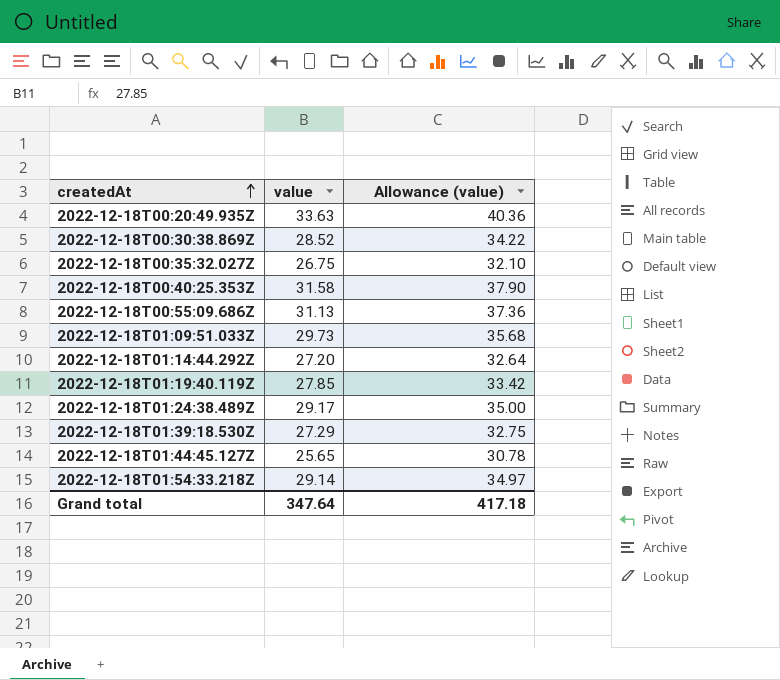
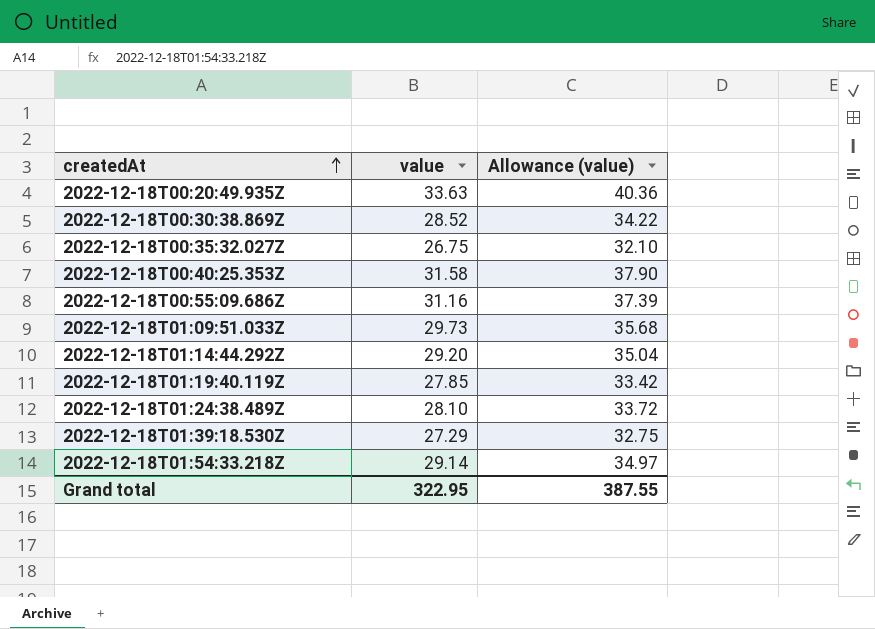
row 2022-12-18T01:44:45.127Z: 25.65 | 30.78 -> none
2022-12-18T00:55:09.686Z | value: 31.13 -> 31.16
2022-12-18T00:55:09.686Z | Allowance (value): 37.36 -> 37.39
2022-12-18T01:14:44.292Z | value: 27.20 -> 29.20
2022-12-18T01:14:44.292Z | Allowance (value): 32.64 -> 35.04
2022-12-18T01:24:38.489Z | value: 29.17 -> 28.10
2022-12-18T01:24:38.489Z | Allowance (value): 35.00 -> 33.72
Grand total | value: 347.64 -> 322.95
Grand total | Allowance (value): 417.18 -> 387.55

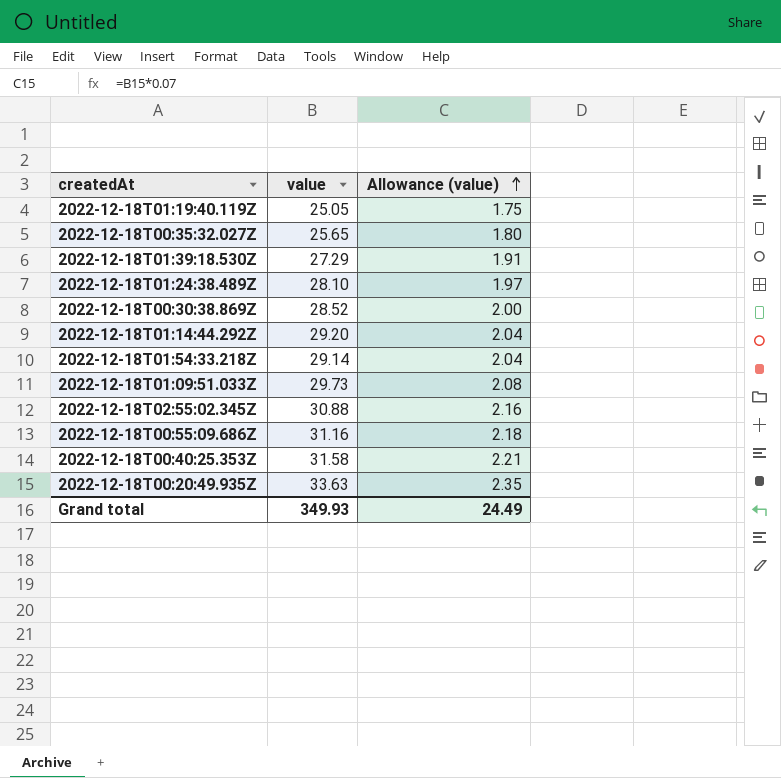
row order: createdAt ascending -> Allowance (value) ascending
column Allowance (value) | formula: [value] * 1.2 -> [value] * 0.07
2022-12-18T01:19:40.119Z | value: 27.85 -> 25.05
2022-12-18T00:35:32.027Z | value: 26.75 -> 25.65
row 2022-12-18T02:55:02.345Z: none -> 30.88 | 2.16
Grand total | value: 322.95 -> 349.93
Grand total | Allowance (value): 387.55 -> 24.49

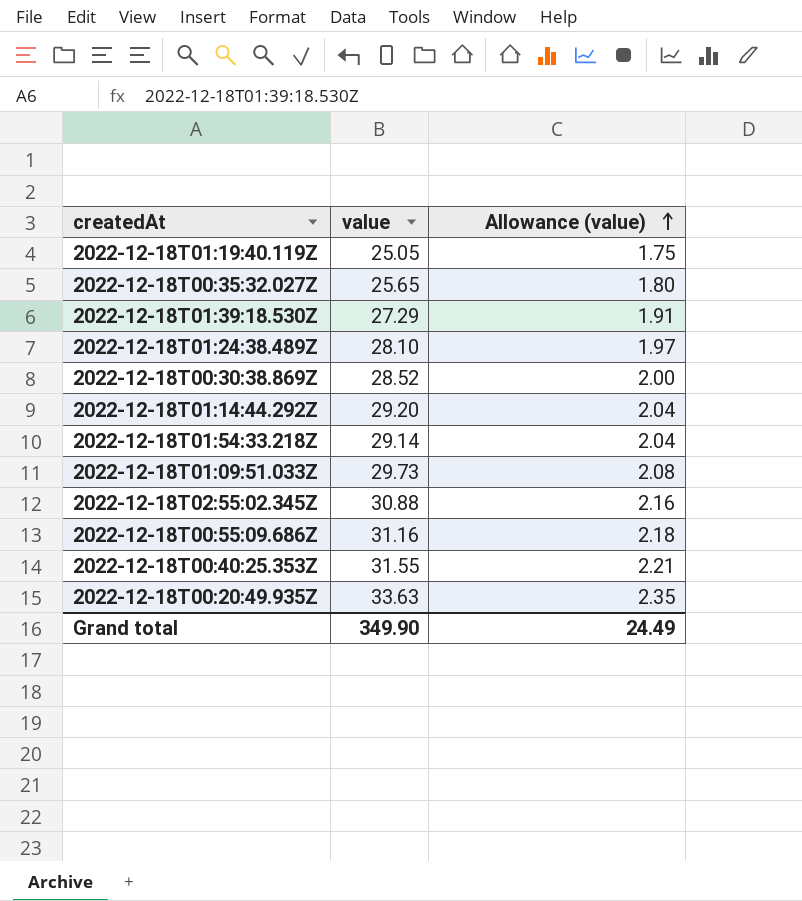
2022-12-18T00:40:25.353Z | value: 31.58 -> 31.55
Grand total | value: 349.93 -> 349.90

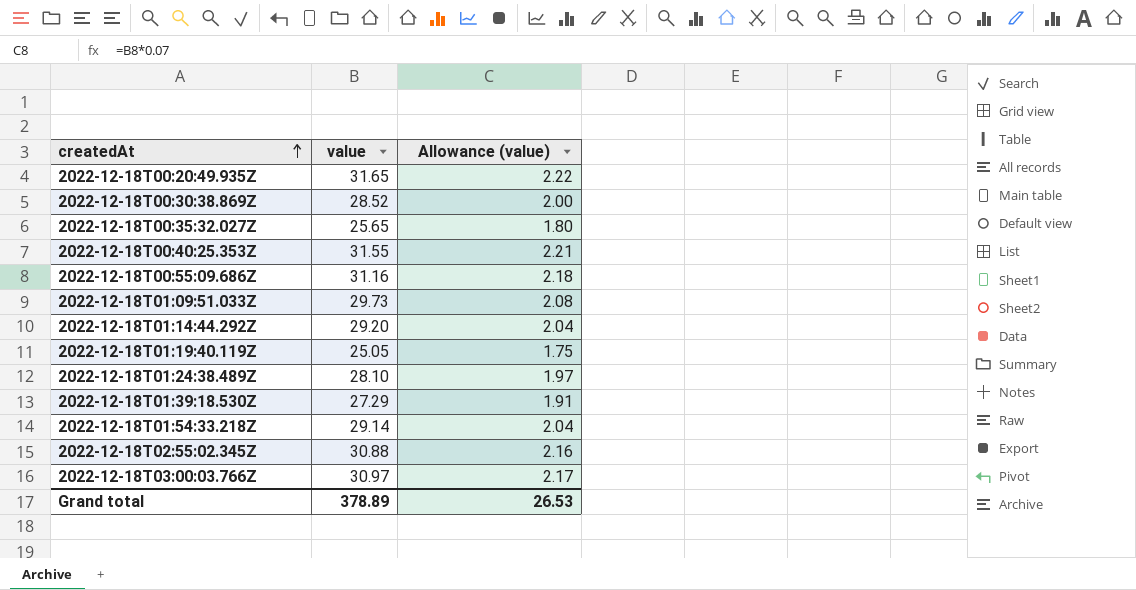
row order: Allowance (value) ascending -> createdAt ascending
2022-12-18T00:20:49.935Z | value: 33.63 -> 31.65
2022-12-18T00:20:49.935Z | Allowance (value): 2.35 -> 2.22
row 2022-12-18T03:00:03.766Z: none -> 30.97 | 2.17
Grand total | value: 349.90 -> 378.89
Grand total | Allowance (value): 24.49 -> 26.53

